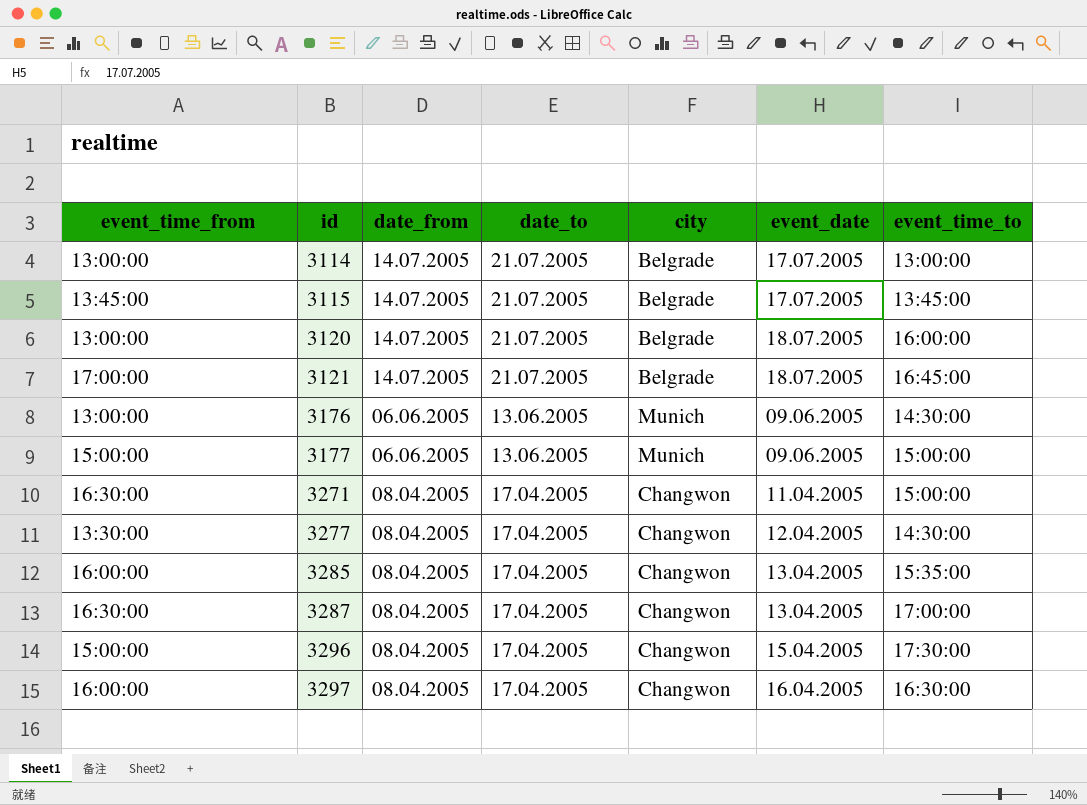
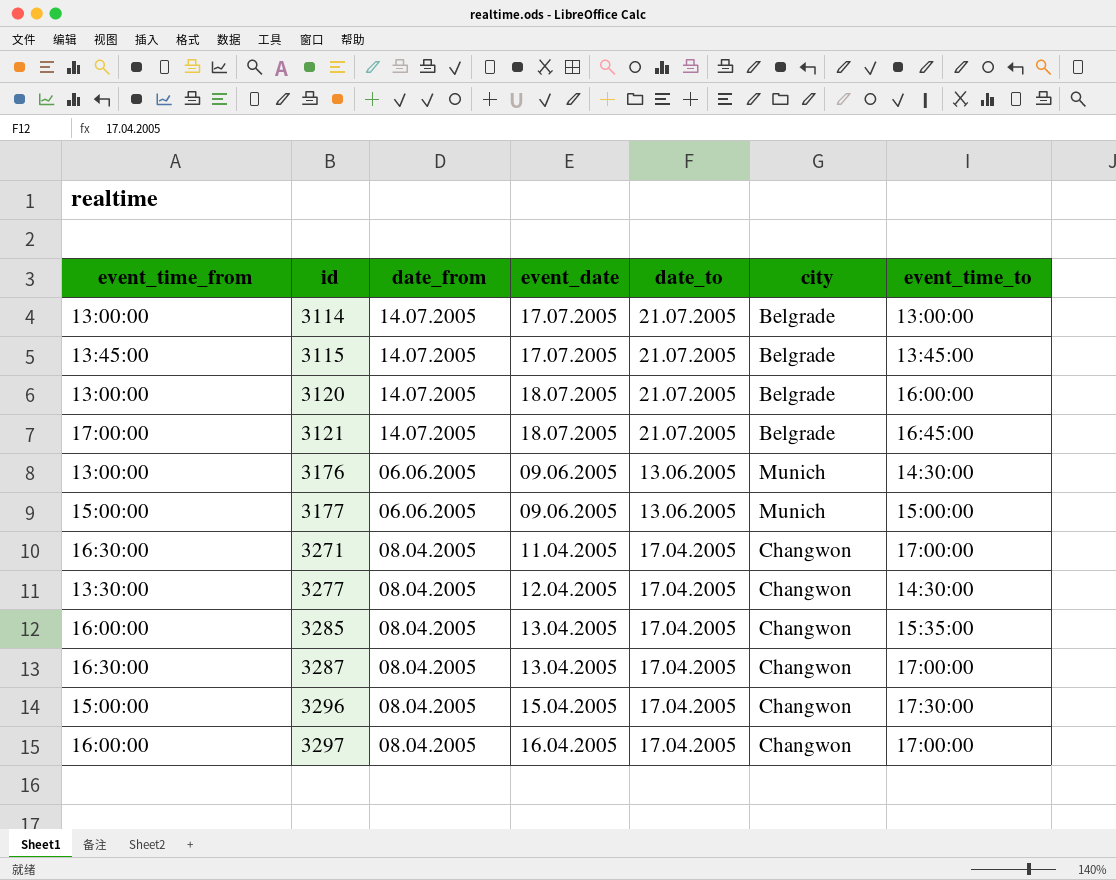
column event_date | position: 6 -> 4
3271 | event_time_to: 15:00:00 -> 17:00:00
3297 | event_time_to: 16:30:00 -> 17:00:00

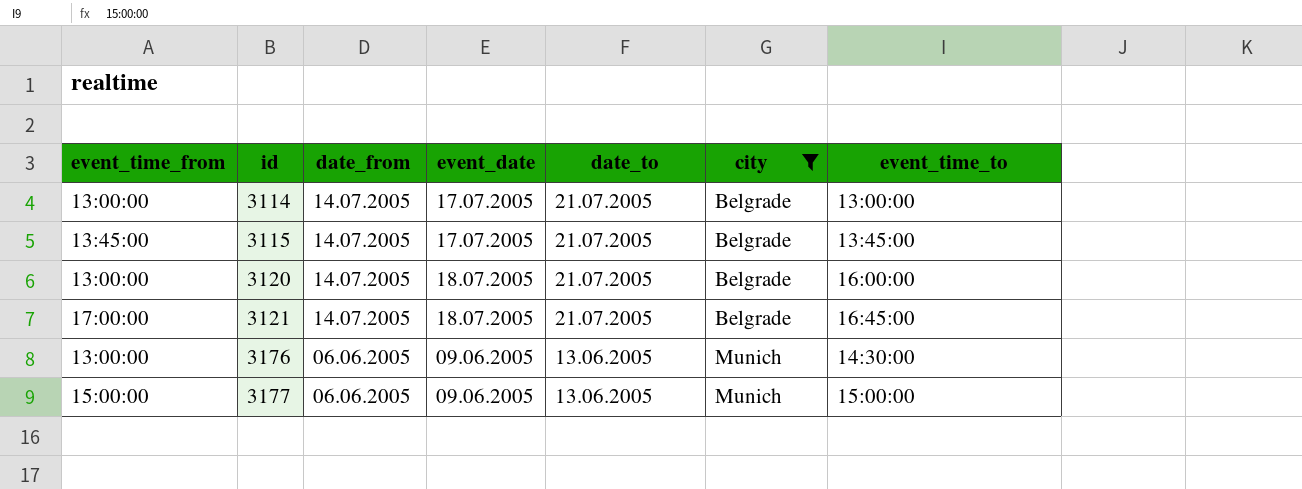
filter: none -> city != Changwon

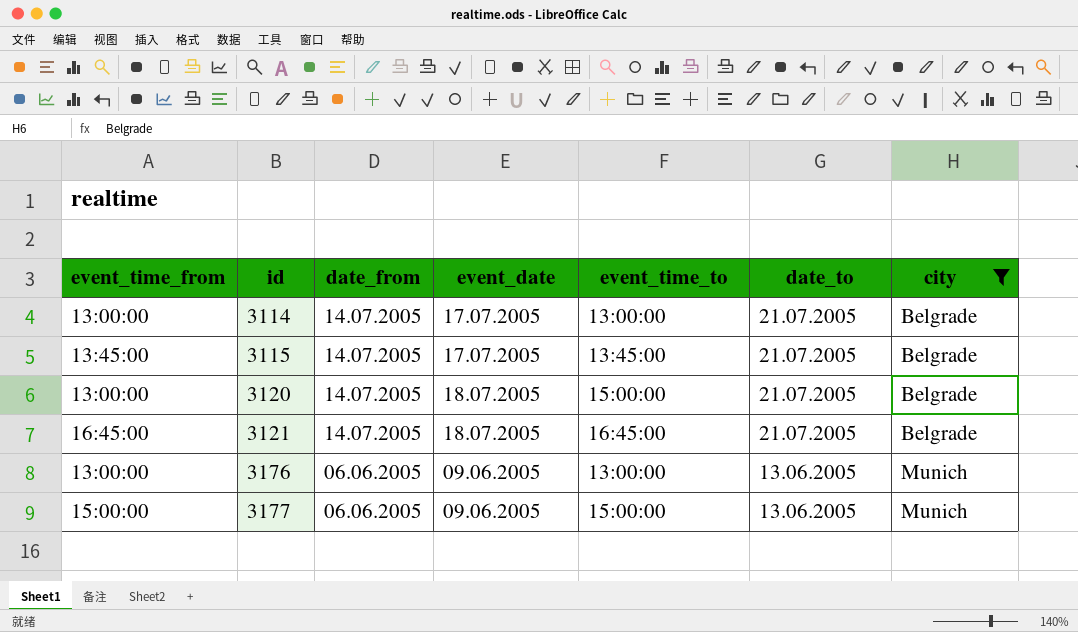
column event_time_to | position: 7 -> 5
3120 | event_time_to: 16:00:00 -> 15:00:00
3121 | event_time_from: 17:00:00 -> 16:45:00
3176 | event_time_to: 14:30:00 -> 13:00:00

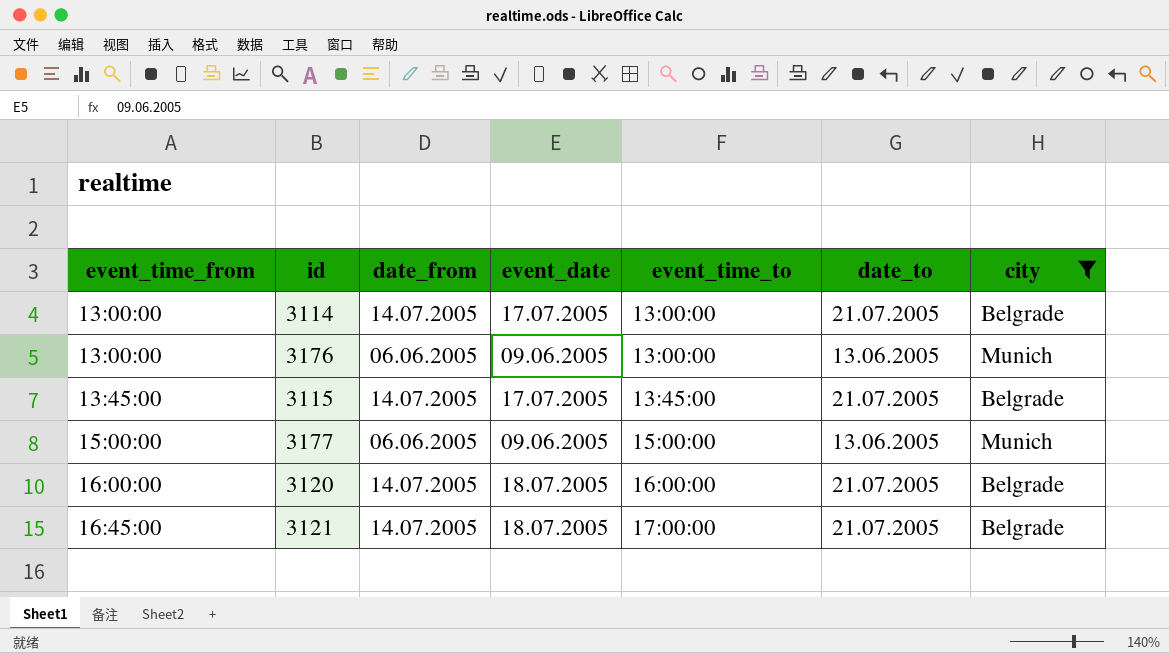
row order: id ascending -> event_time_from ascending
3120 | event_time_from: 13:00:00 -> 16:00:00
3120 | event_time_to: 15:00:00 -> 16:00:00
3121 | event_time_to: 16:45:00 -> 17:00:00

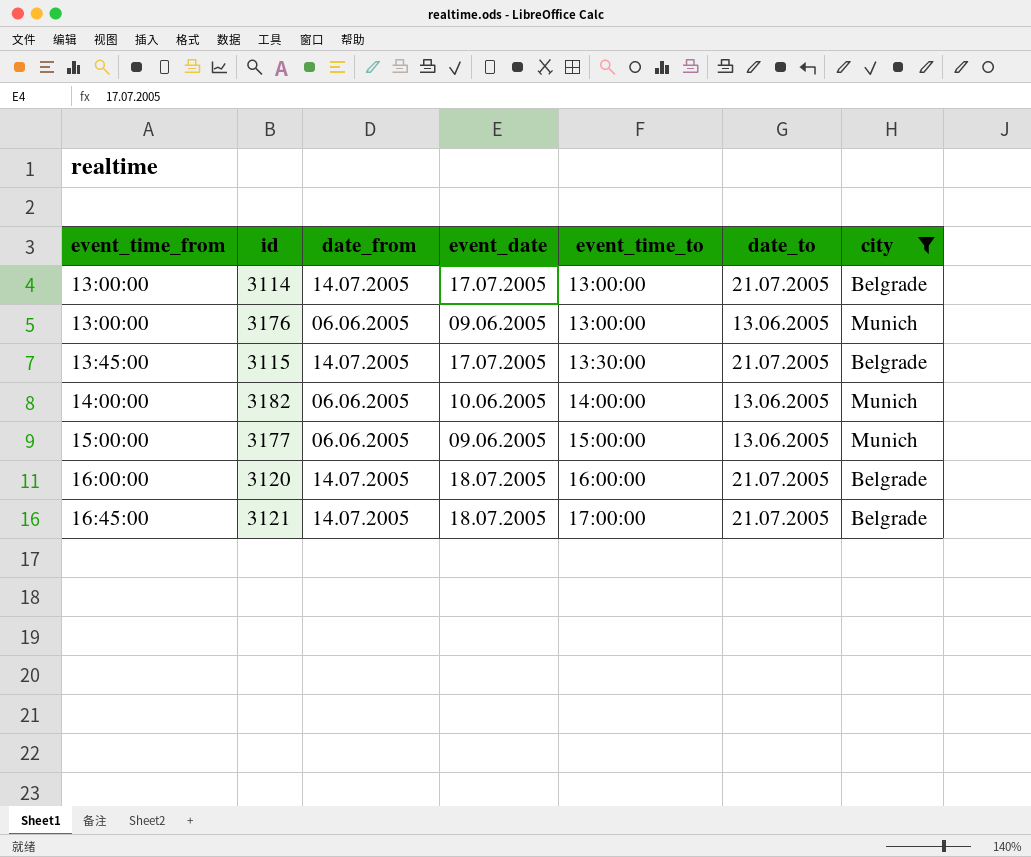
3115 | event_time_to: 13:45:00 -> 13:30:00
row 3182: none -> 14:00:00 | 06.06.2005 | 10.06.2005 | 14:00:00 | 13.06.2005 | Munich

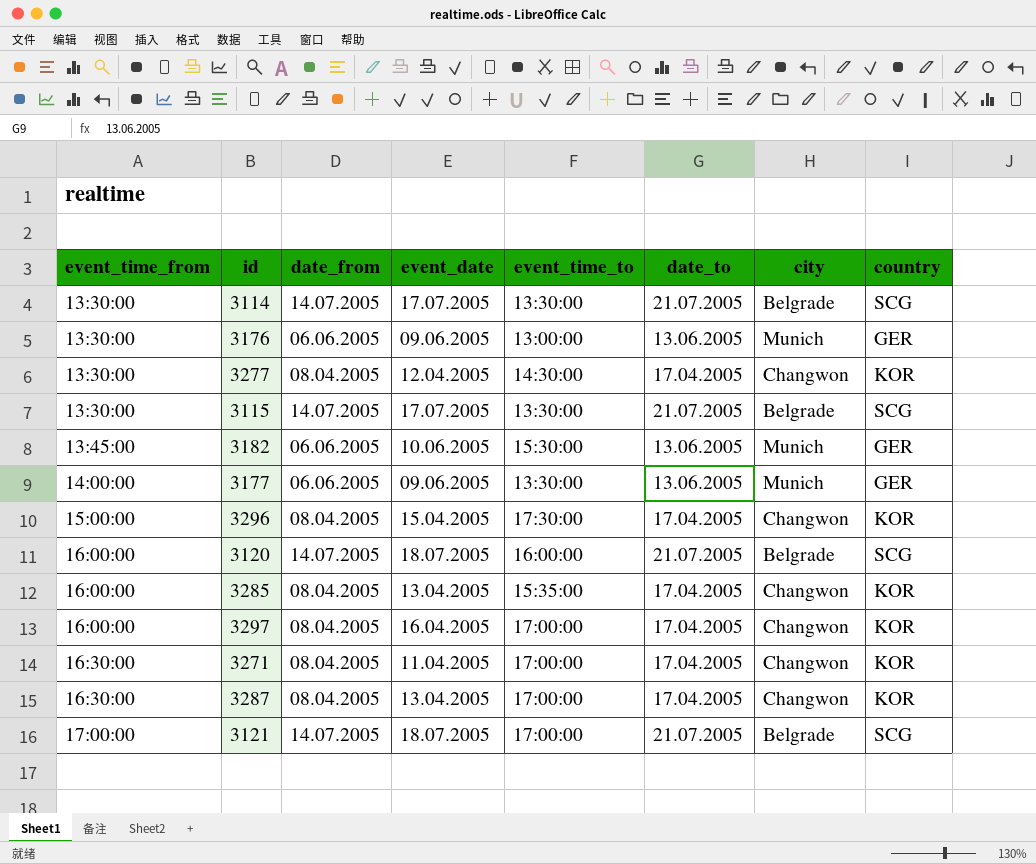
filter: city != Changwon -> none
column country | position: none -> 8
3114 | event_time_from: 13:00:00 -> 13:30:00
3114 | event_time_to: 13:00:00 -> 13:30:00
3176 | event_time_from: 13:00:00 -> 13:30:00
3115 | event_time_from: 13:45:00 -> 13:30:00
3182 | event_time_from: 14:00:00 -> 13:45:00
3182 | event_time_to: 14:00:00 -> 15:30:00
3177 | event_time_from: 15:00:00 -> 14:00:00
3177 | event_time_to: 15:00:00 -> 13:30:00
3121 | event_time_from: 16:45:00 -> 17:00:00

